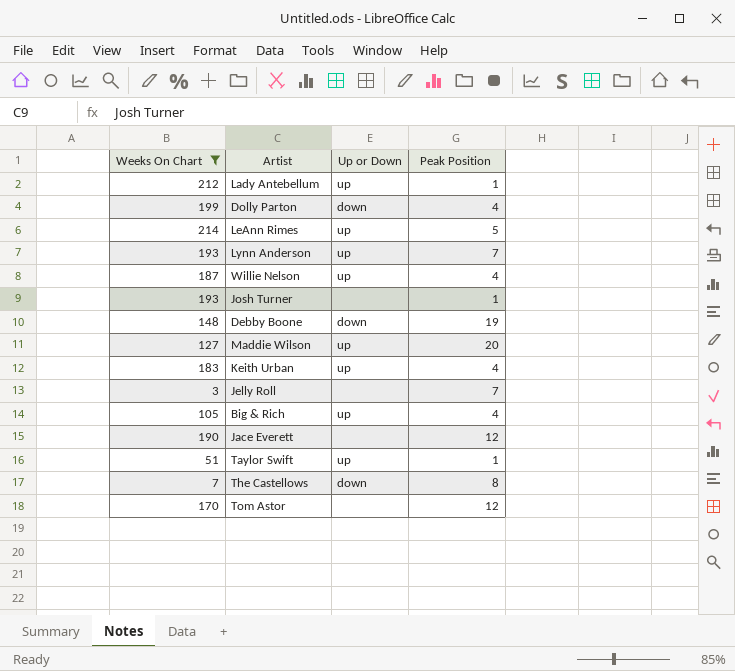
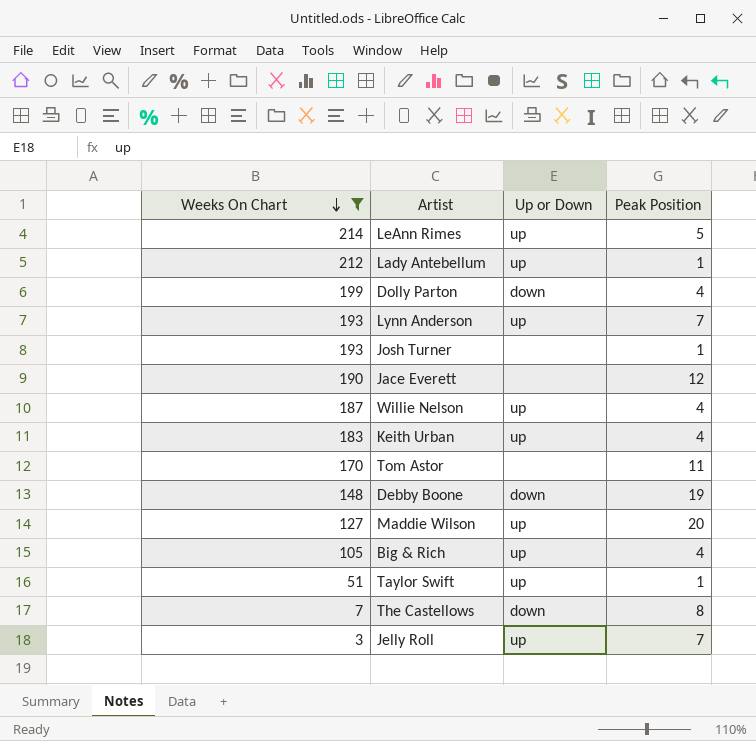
row order: none -> Weeks On Chart descending
Tom Astor | Peak Position: 12 -> 11
Jelly Roll | Up or Down: none -> up

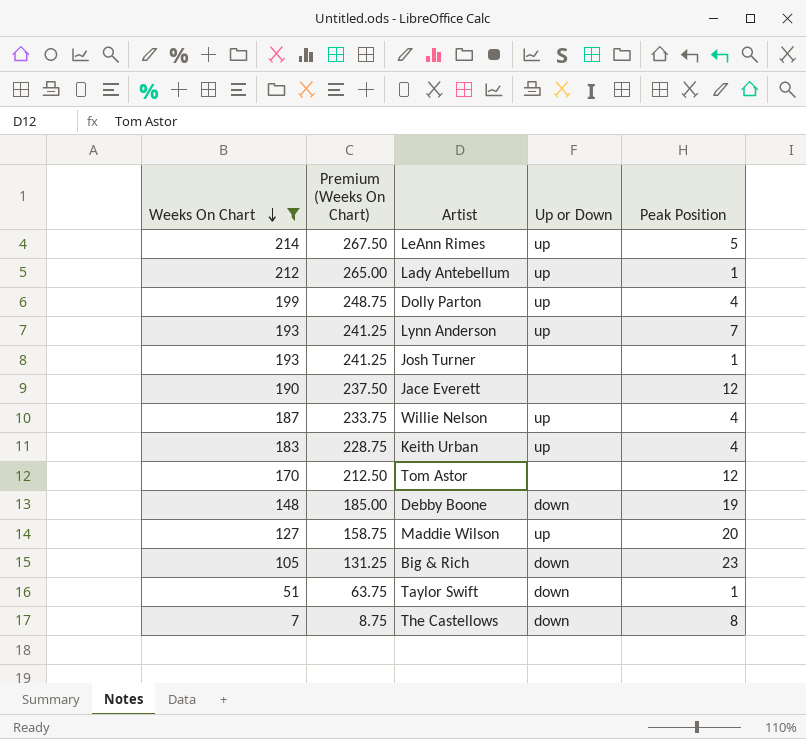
column Premium (Weeks On Chart) | formula: none -> [Weeks On Chart] * 1.25
row Jelly Roll: 3 | up | 7 -> none
Dolly Parton | Up or Down: down -> up
Tom Astor | Peak Position: 11 -> 12
Big & Rich | Up or Down: up -> down
Big & Rich | Peak Position: 4 -> 23
Taylor Swift | Up or Down: up -> down

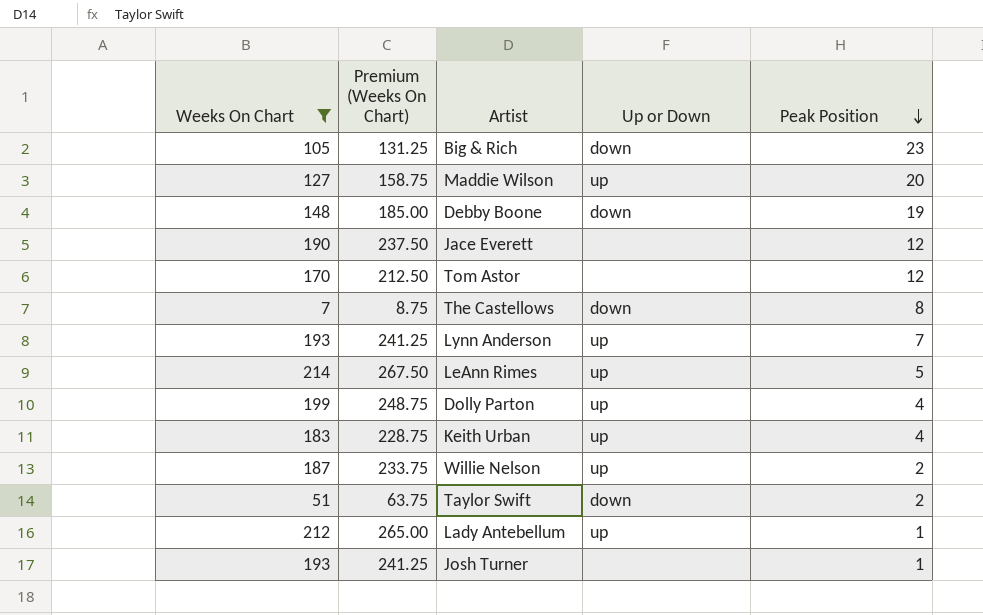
row order: Weeks On Chart descending -> Peak Position descending
Willie Nelson | Peak Position: 4 -> 2
Taylor Swift | Peak Position: 1 -> 2

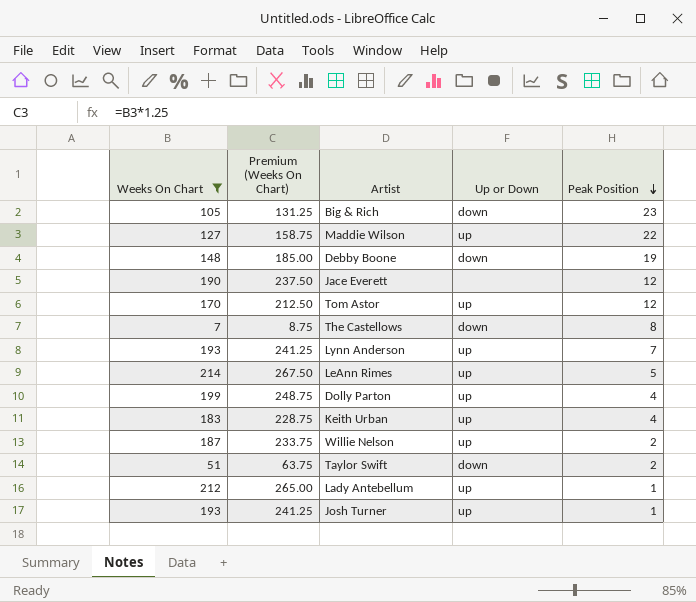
Maddie Wilson | Peak Position: 20 -> 22
Tom Astor | Up or Down: none -> up
Josh Turner | Up or Down: none -> up

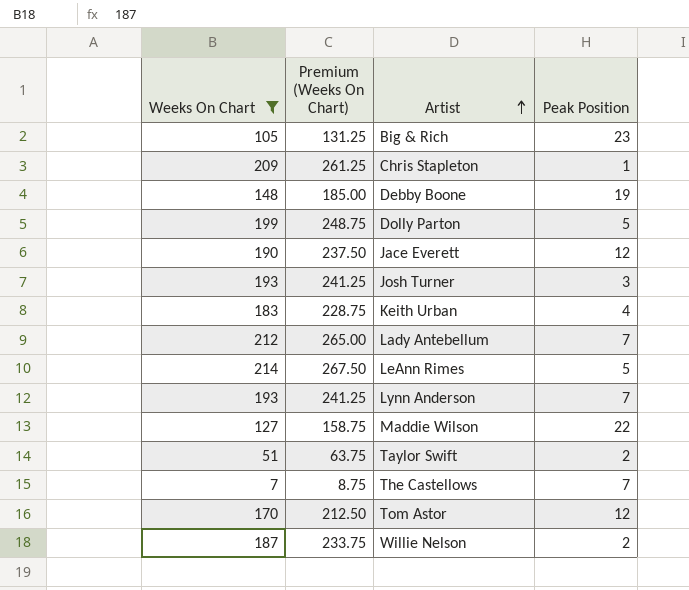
row order: Peak Position descending -> Artist ascending
column Up or Down | position: 4 -> none
row Chris Stapleton: none -> 209 | 261.25 | 1
Dolly Parton | Peak Position: 4 -> 5
Josh Turner | Peak Position: 1 -> 3
Lady Antebellum | Peak Position: 1 -> 7
The Castellows | Peak Position: 8 -> 7

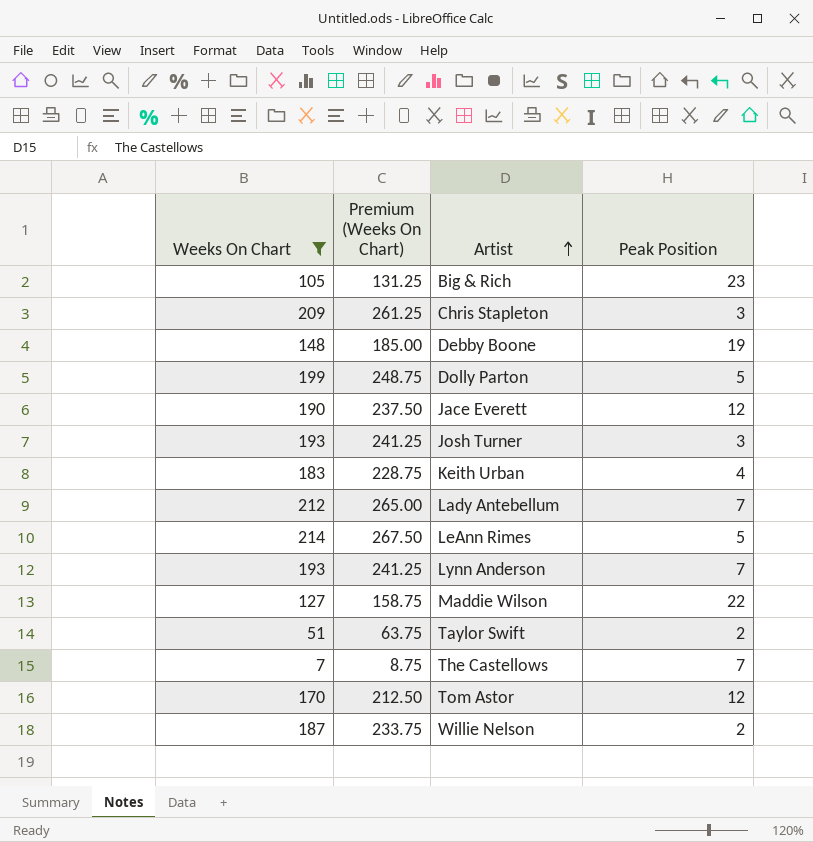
Chris Stapleton | Peak Position: 1 -> 3

